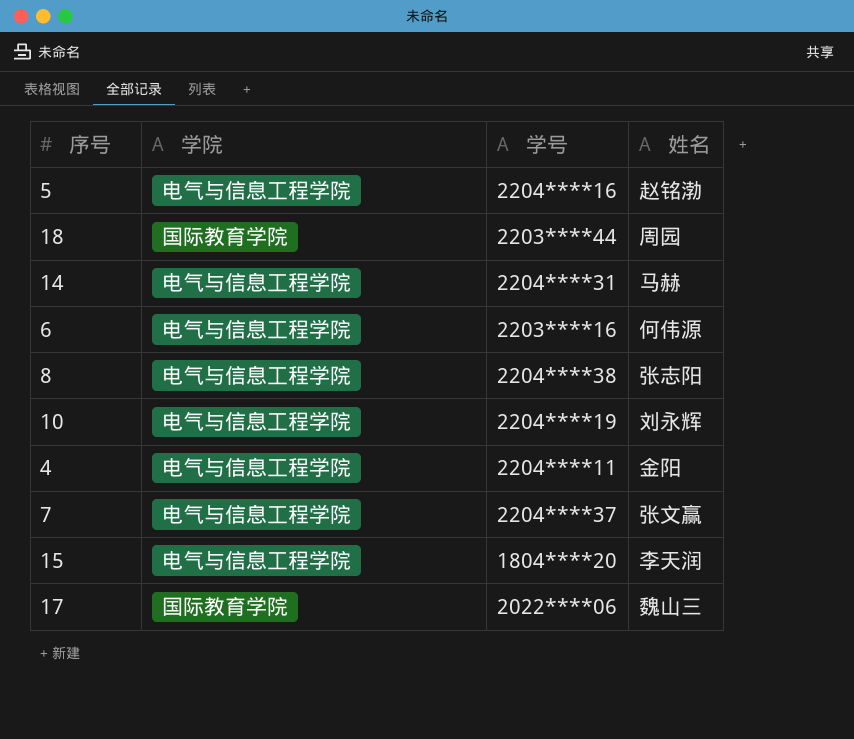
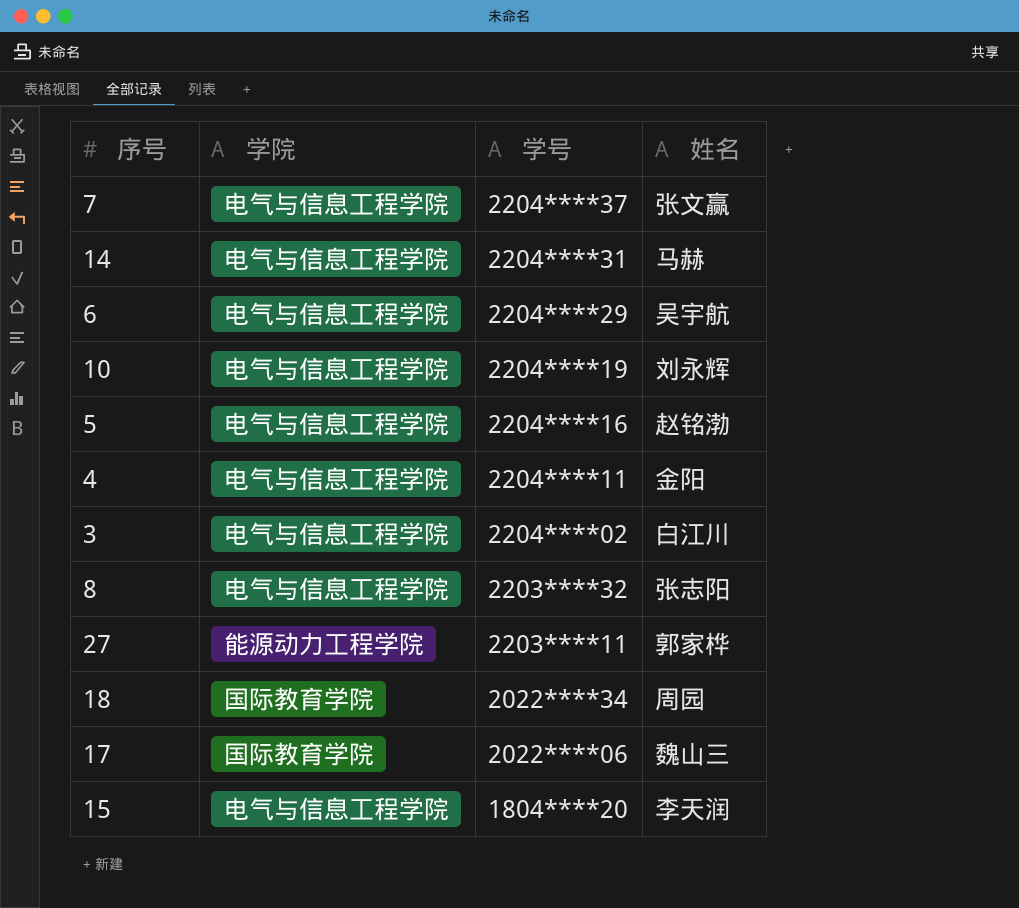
row order: none -> 学号 descending
6 | 学号: 2203****16 -> 2204****29
6 | 姓名: 何伟源 -> 吴宇航
row 3: none -> 电气与信息工程学院 | 2204****02 | 白江川
8 | 学号: 2204****38 -> 2203****32
row 27: none -> 能源动力工程学院 | 2203****11 | 郭家桦
18 | 学号: 2203****44 -> 2022****34

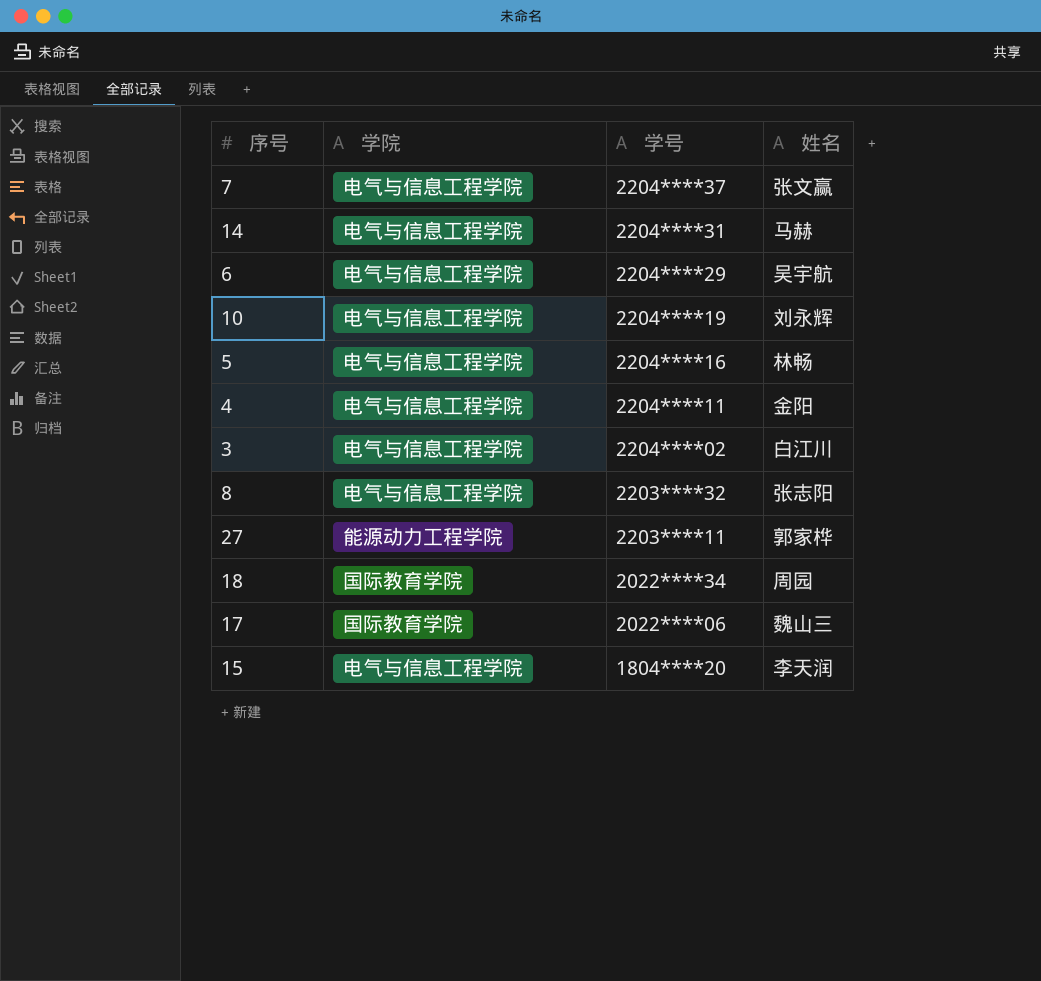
5 | 姓名: 赵铭渤 -> 林畅

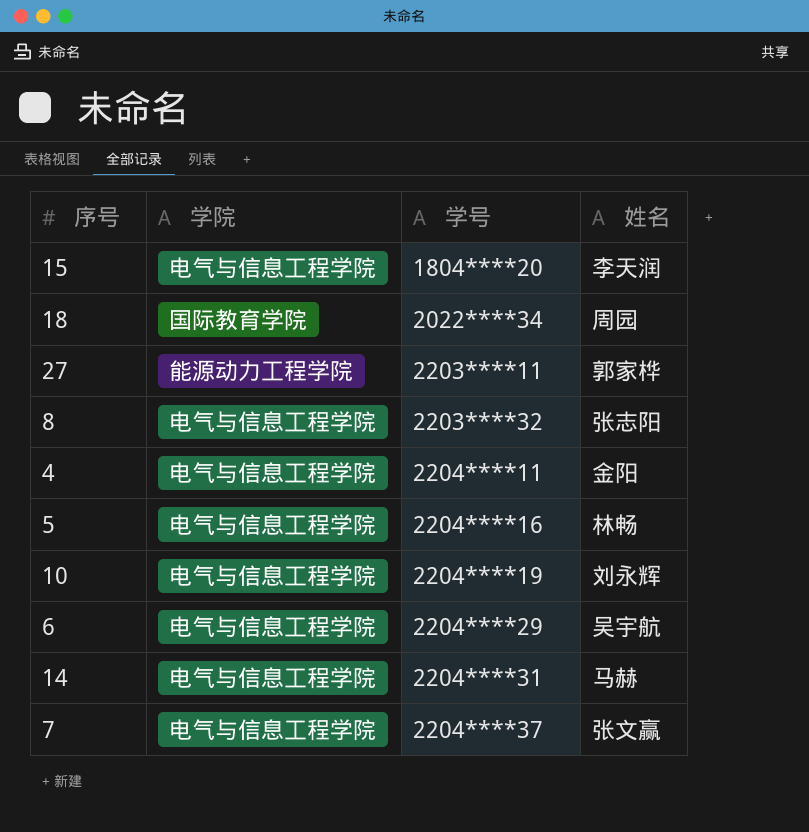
row order: 学号 descending -> 学号 ascending
row 3: 电气与信息工程学院 | 2204****02 | 白江川 -> none
row 17: 国际教育学院 | 2022****06 | 魏山三 -> none

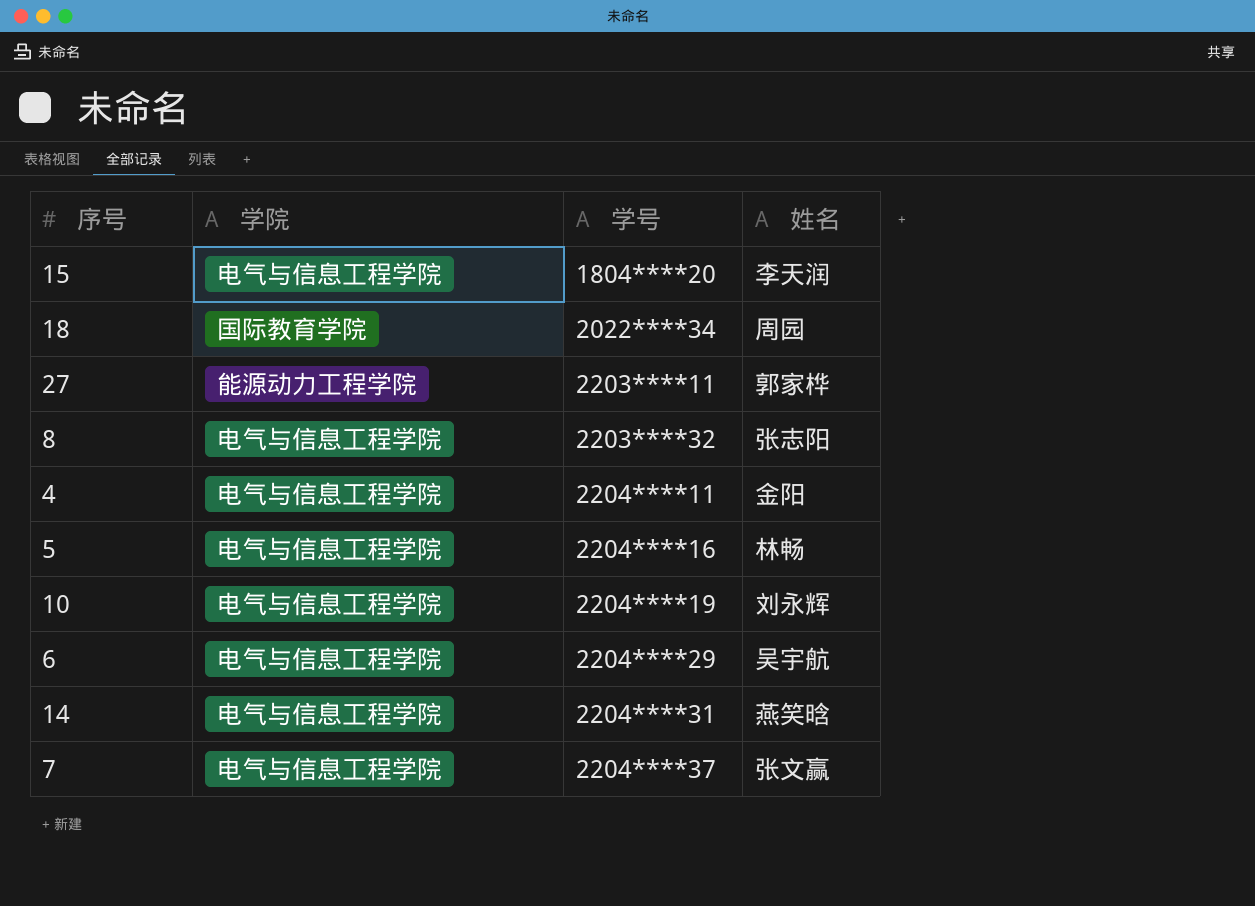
14 | 姓名: 马赫 -> 燕笑晗

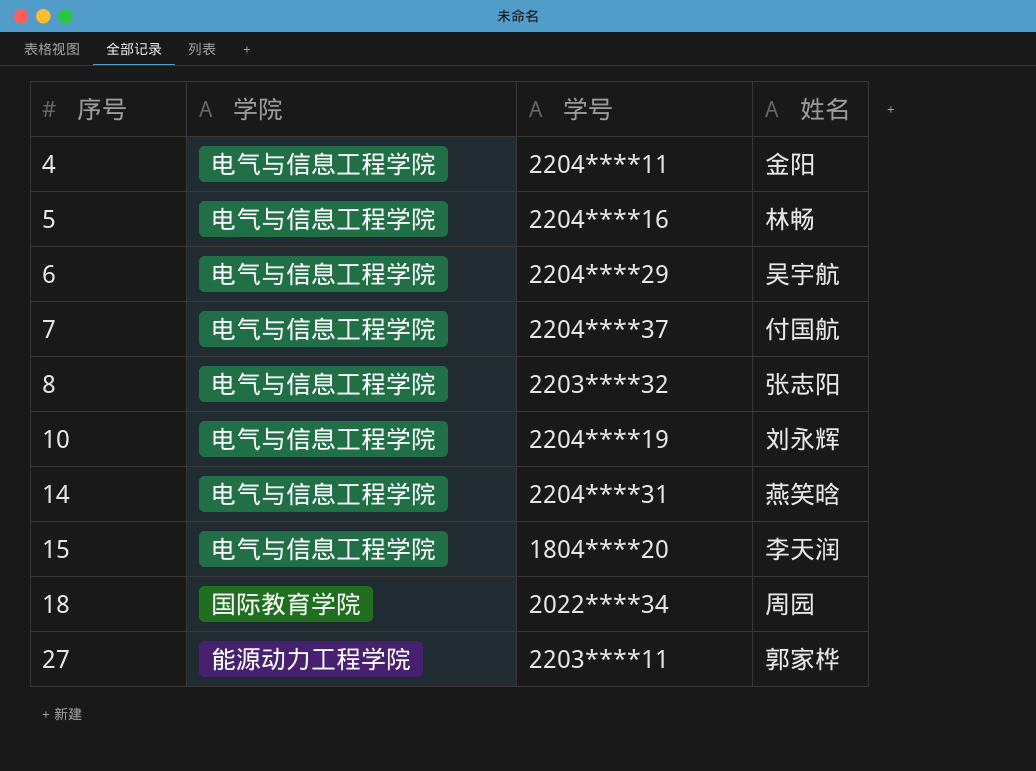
row order: 学号 ascending -> 序号 ascending
7 | 姓名: 张文赢 -> 付国航

